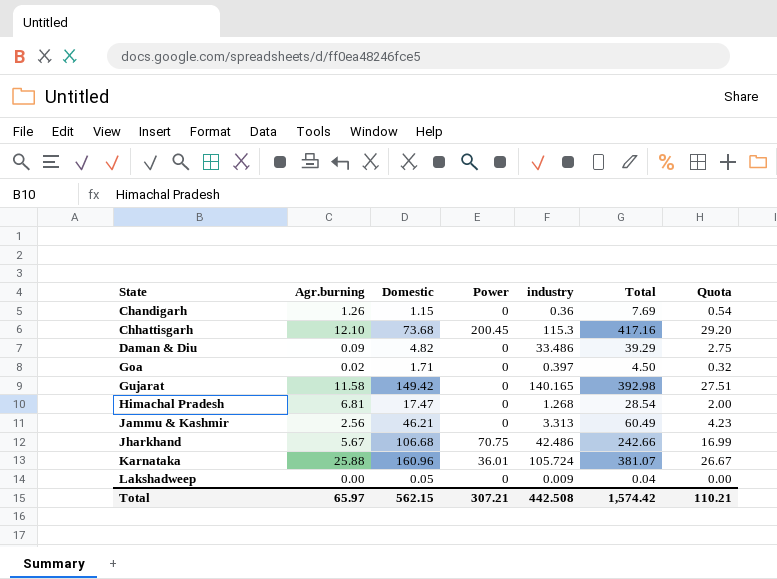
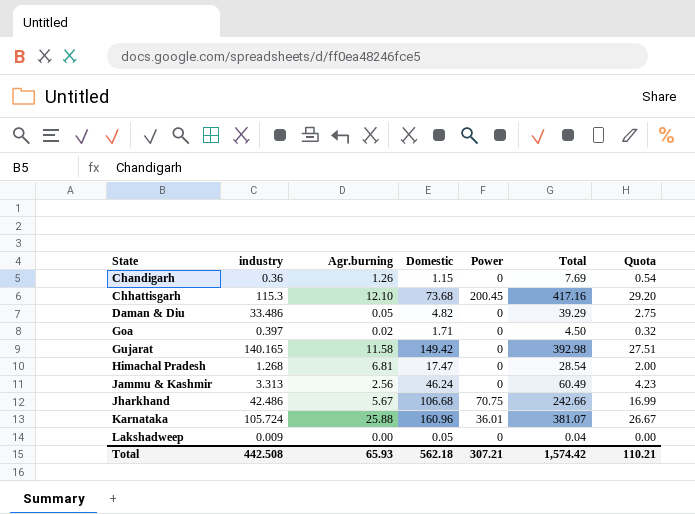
column industry | position: 5 -> 2
Daman & Diu | Agr.burning: 0.09 -> 0.05
Jammu & Kashmir | Domestic: 46.21 -> 46.24
Total | Agr.burning: 65.97 -> 65.93
Total | Domestic: 562.15 -> 562.18

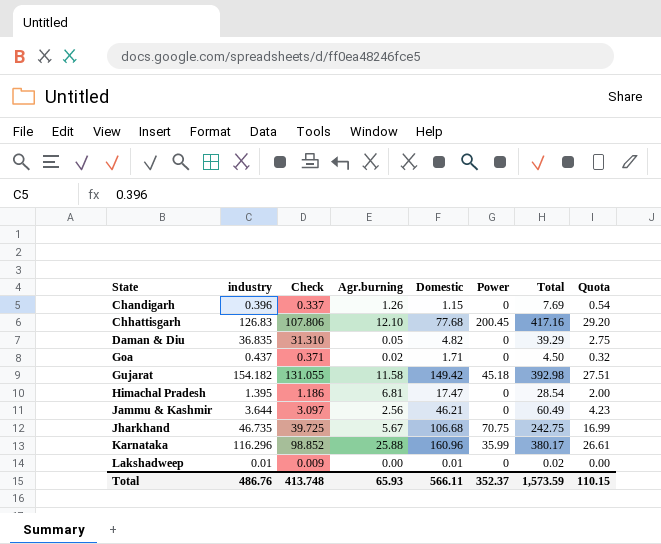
column Check | formula: none -> [industry] * 0.85
Chandigarh | industry: 0.36 -> 0.396
Chhattisgarh | industry: 115.3 -> 126.83
Chhattisgarh | Domestic: 73.68 -> 77.68
Daman & Diu | industry: 33.486 -> 36.835
Goa | industry: 0.397 -> 0.437
Gujarat | industry: 140.165 -> 154.182
Gujarat | Power: 0 -> 45.18
Himachal Pradesh | industry: 1.268 -> 1.395
Jammu & Kashmir | industry: 3.313 -> 3.644
Jammu & Kashmir | Domestic: 46.24 -> 46.21
Jharkhand | industry: 42.486 -> 46.735
Jharkhand | Total: 242.66 -> 242.75
Karnataka | industry: 105.724 -> 116.296
Karnataka | Power: 36.01 -> 35.99
Karnataka | Total: 381.07 -> 380.17
Karnataka | Quota: 26.67 -> 26.61
Lakshadweep | industry: 0.009 -> 0.01
Lakshadweep | Domestic: 0.05 -> 0.01
Lakshadweep | Total: 0.04 -> 0.02
Total | industry: 442.508 -> 486.76
Total | Domestic: 562.18 -> 566.11
Total | Power: 307.21 -> 352.37
Total | Total: 1,574.42 -> 1,573.59
Total | Quota: 110.21 -> 110.15

